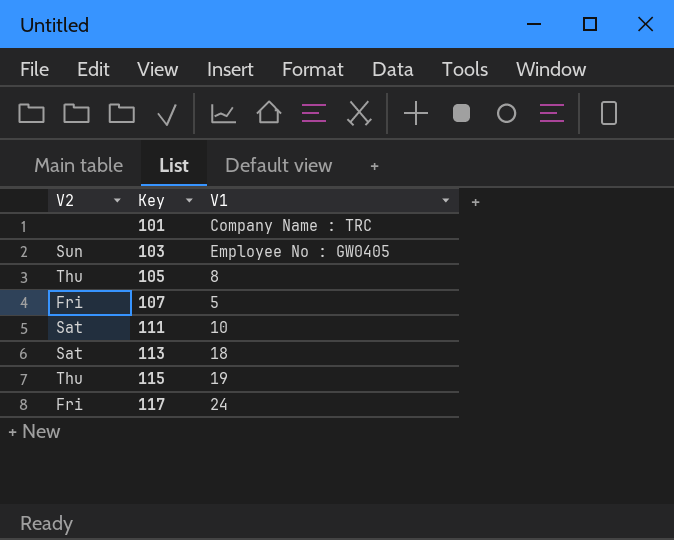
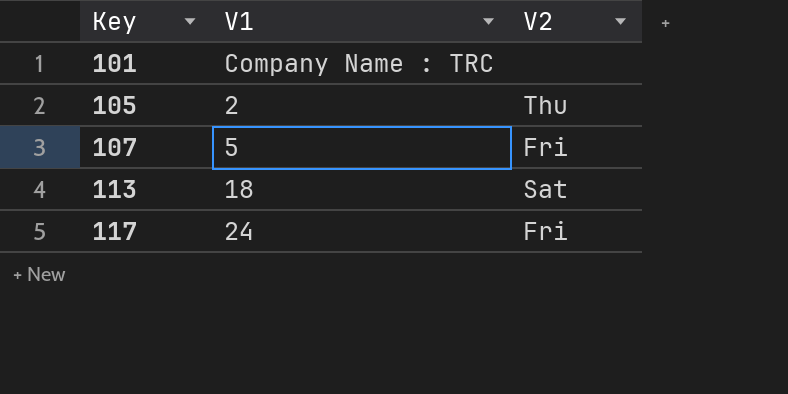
column V2 | position: 1 -> 3
row 103: Sun | Employee No : GW0405 -> none
row 111: Sat | 10 -> none
row 115: Thu | 19 -> none
105 | V1: 8 -> 2

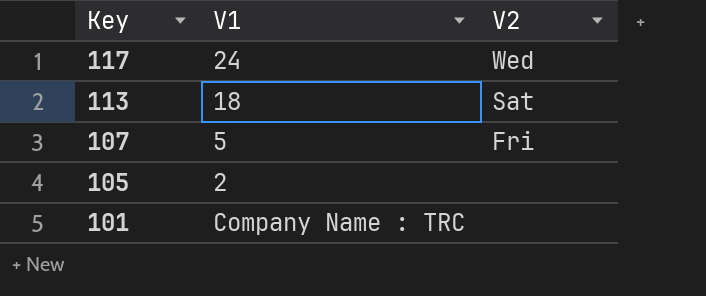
row order: Key ascending -> Key descending
117 | V2: Fri -> Wed
105 | V2: Thu -> none

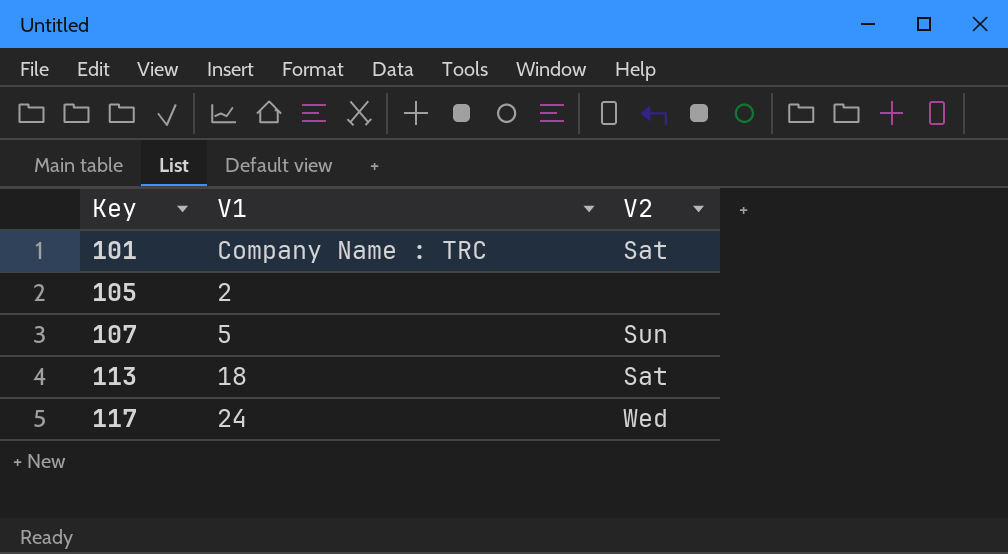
row order: Key descending -> Key ascending
101 | V2: none -> Sat
107 | V2: Fri -> Sun

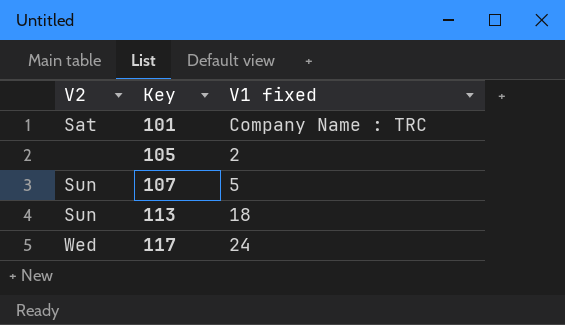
column V2 | position: 3 -> 1
column name: V1 -> V1 fixed
113 | V2: Sat -> Sun

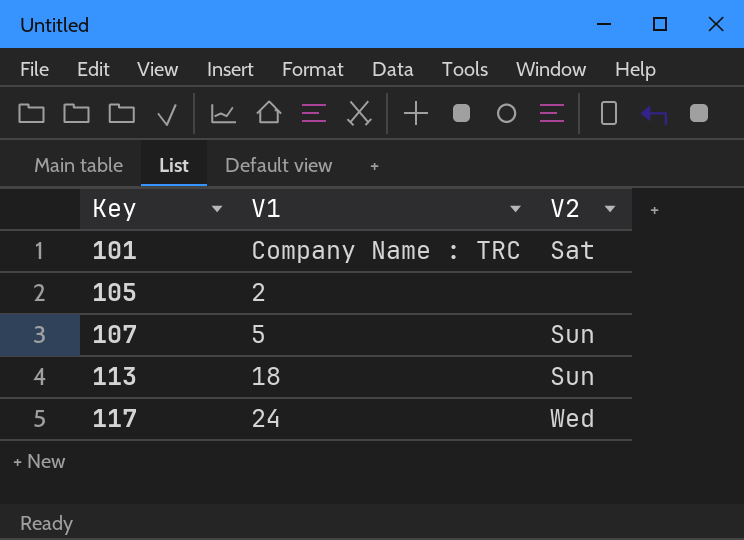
column name: V1 fixed -> V1
column V2 | position: 1 -> 3

